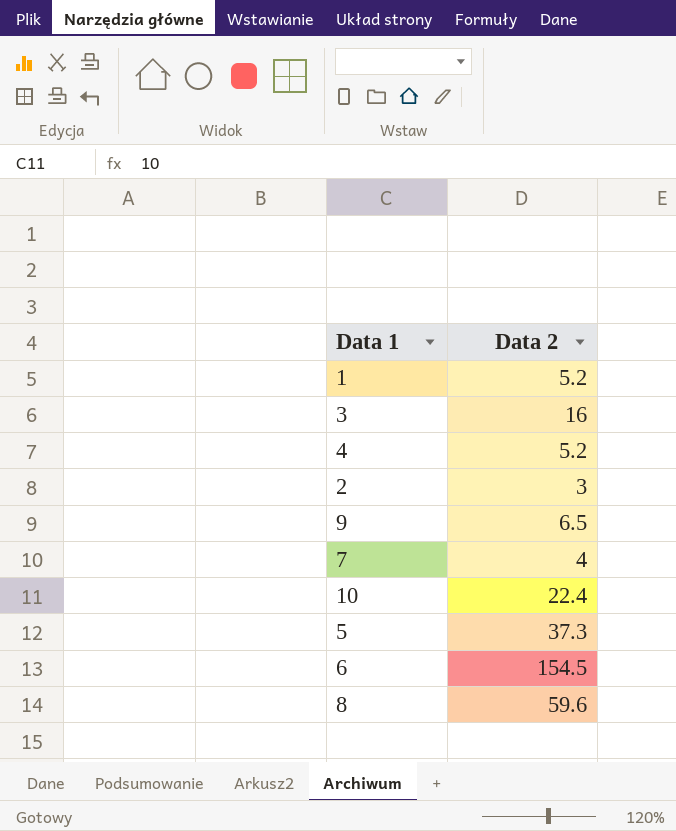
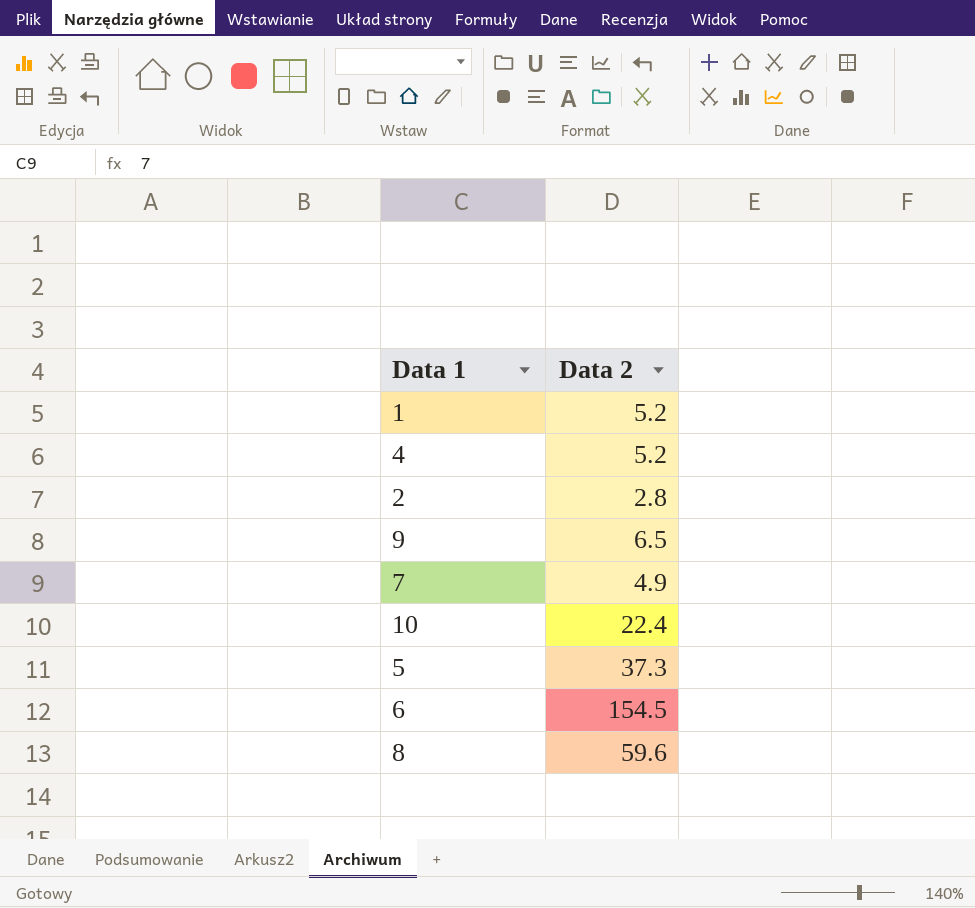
row 3: 16 -> none
2 | Data 2: 3 -> 2.8
7 | Data 2: 4 -> 4.9

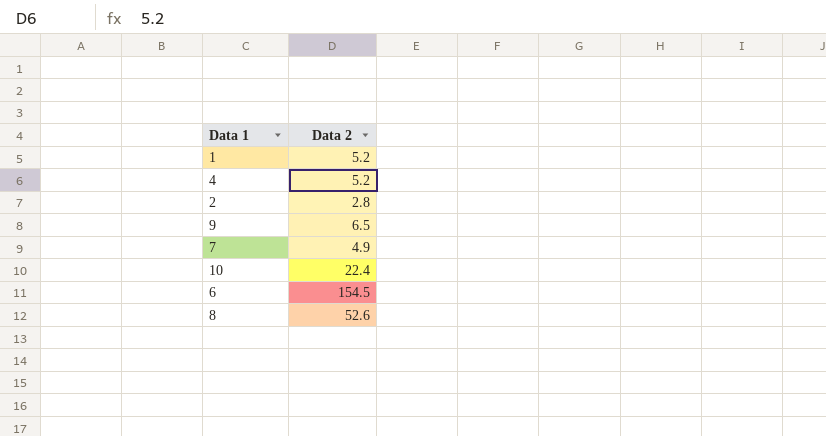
row 5: 37.3 -> none
8 | Data 2: 59.6 -> 52.6

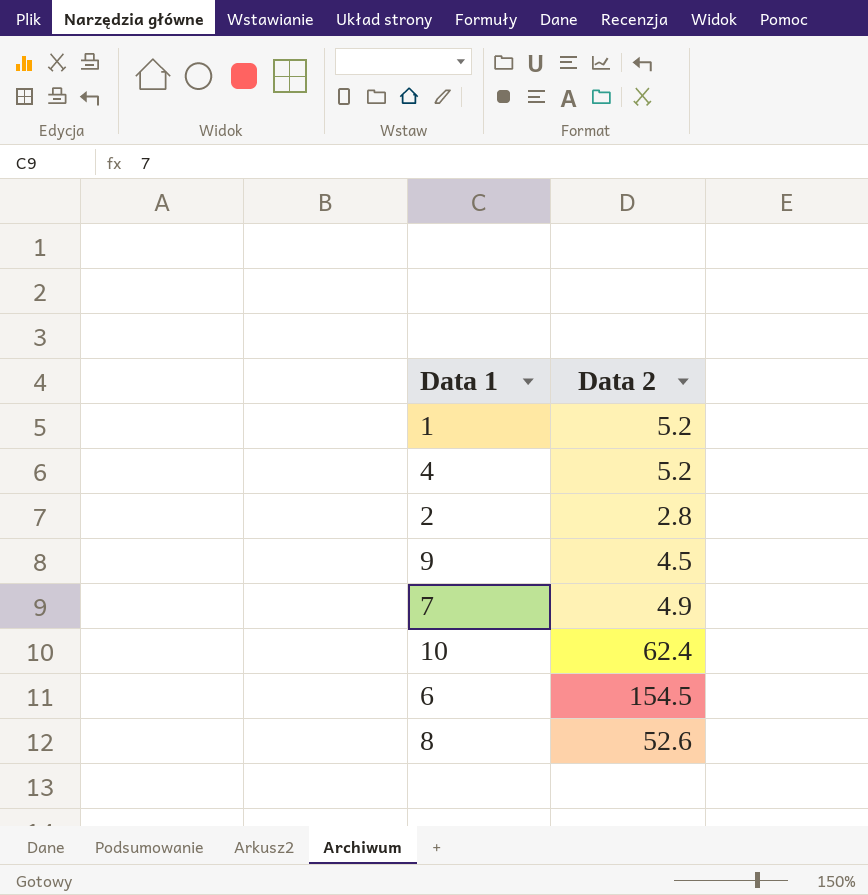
9 | Data 2: 6.5 -> 4.5
10 | Data 2: 22.4 -> 62.4

